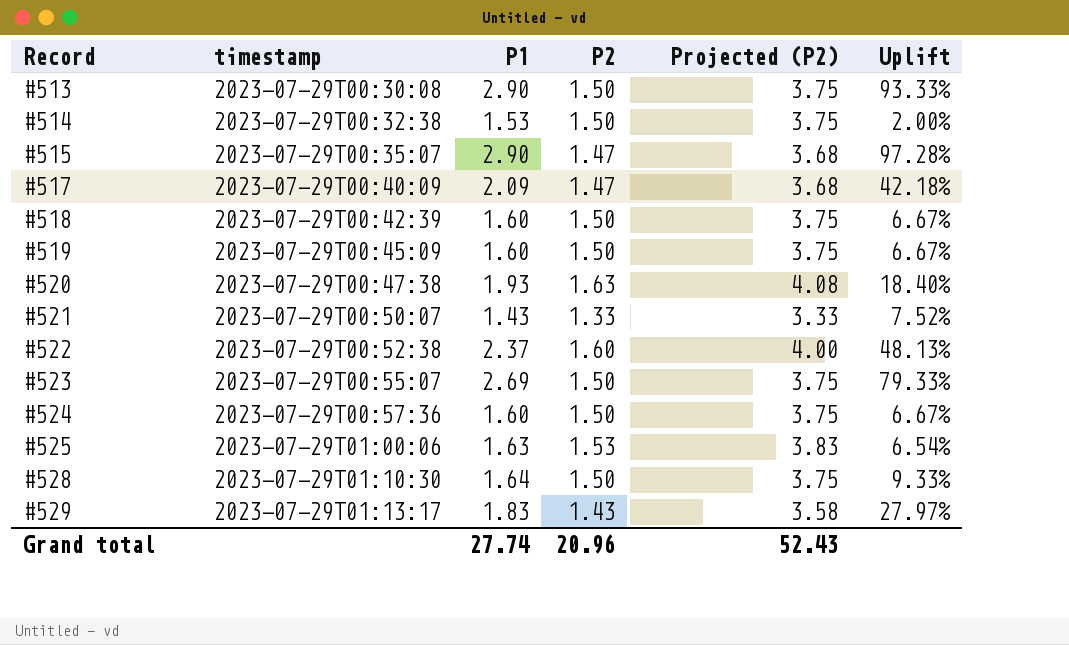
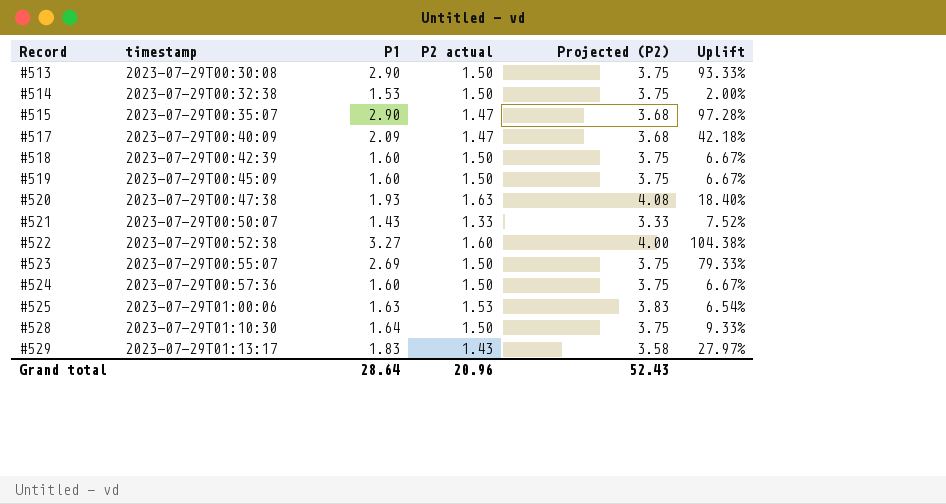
column name: P2 -> P2 actual
#522 | P1: 2.37 -> 3.27
#522 | Uplift: 48.13% -> 104.38%
Grand total | P1: 27.74 -> 28.64

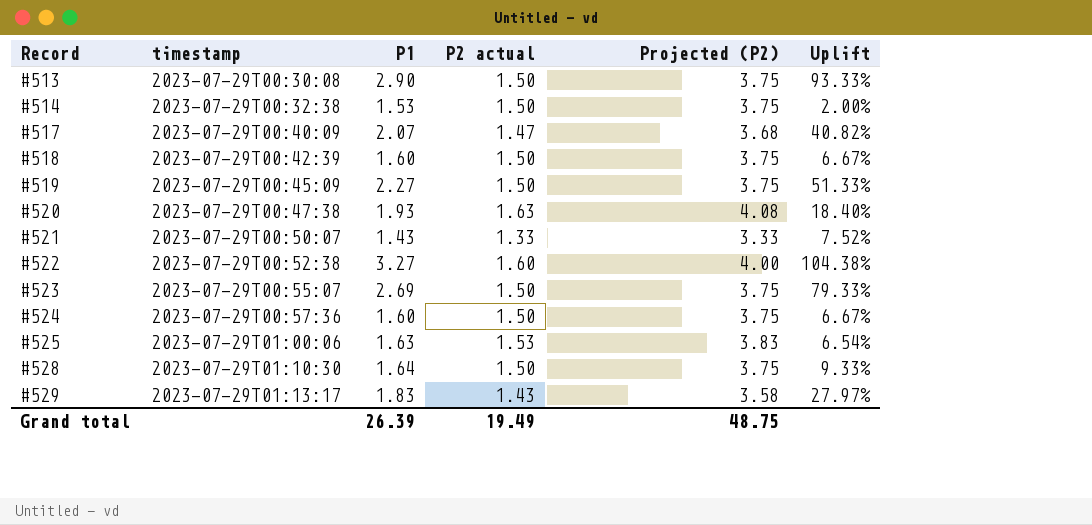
row #515: 2023-07-29T00:35:07 | 2.90 | 1.47 | 3.68 | 97.28% -> none
#517 | P1: 2.09 -> 2.07
#517 | Uplift: 42.18% -> 40.82%
#519 | P1: 1.60 -> 2.27
#519 | Uplift: 6.67% -> 51.33%
Grand total | P1: 28.64 -> 26.39
Grand total | P2 actual: 20.96 -> 19.49
Grand total | Projected (P2): 52.43 -> 48.75

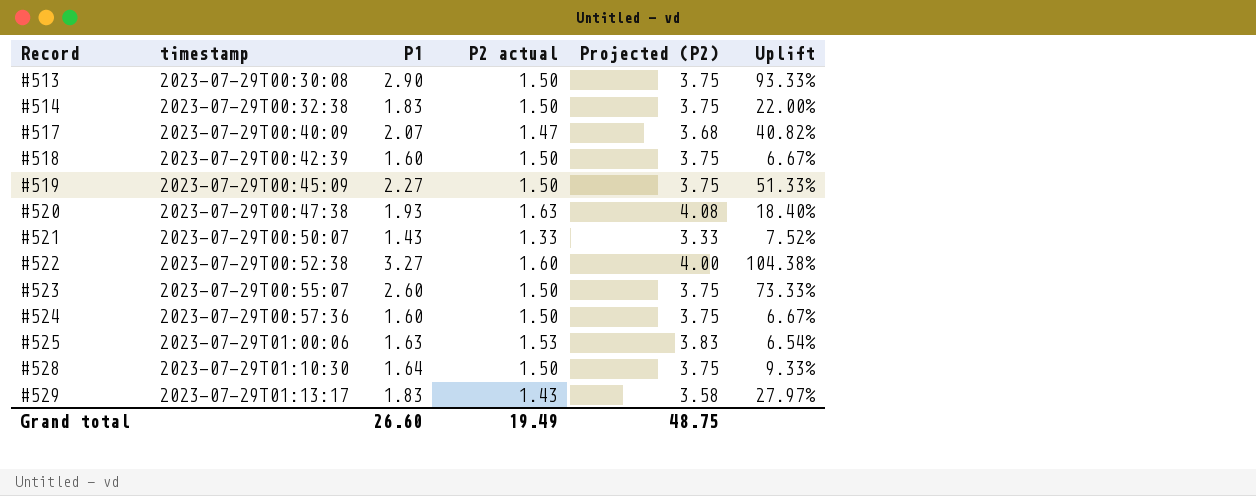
#514 | P1: 1.53 -> 1.83
#514 | Uplift: 2.00% -> 22.00%
#523 | P1: 2.69 -> 2.60
#523 | Uplift: 79.33% -> 73.33%
Grand total | P1: 26.39 -> 26.60

